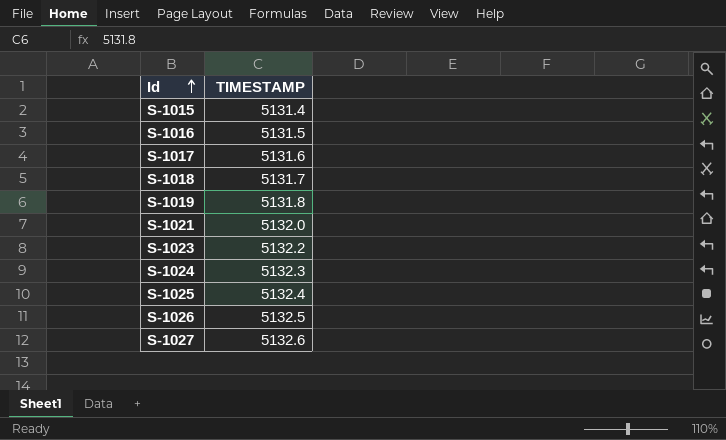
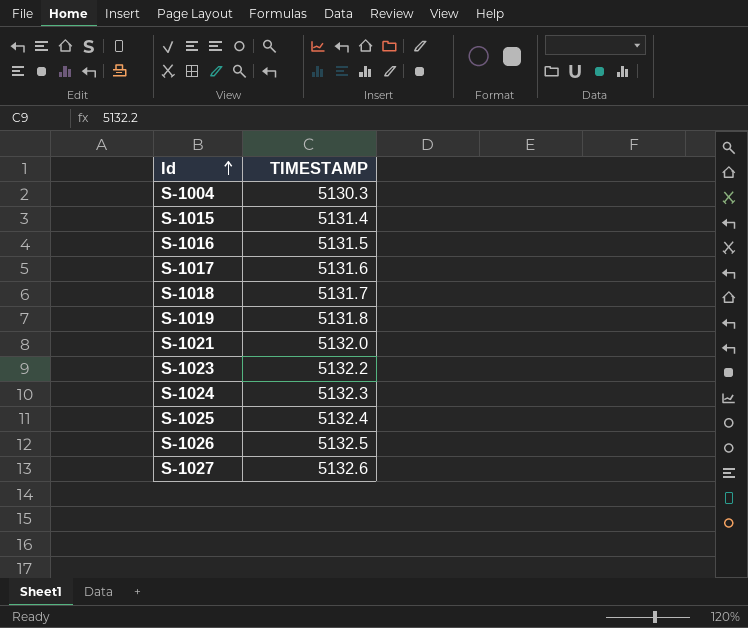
row S-1004: none -> 5130.3

